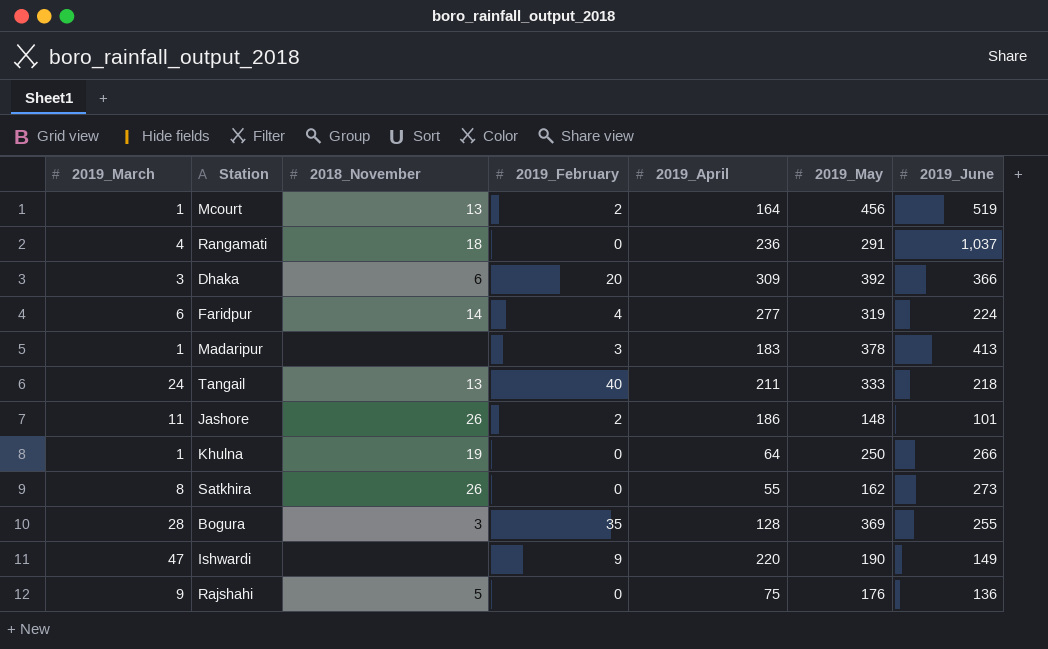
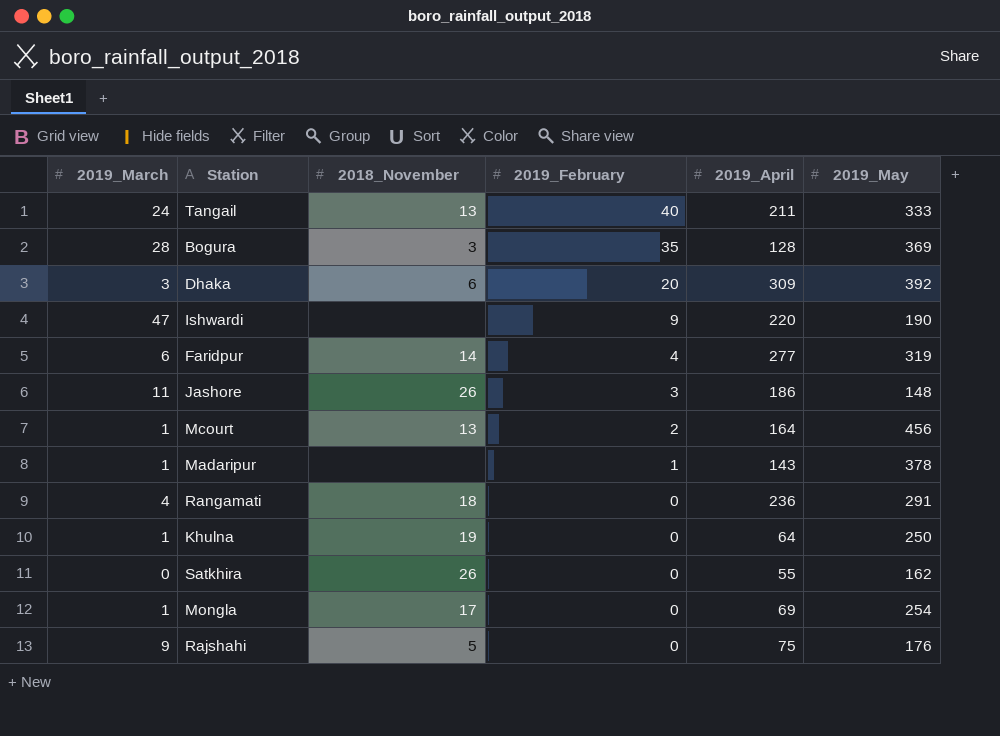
row order: none -> 2019_February descending
column 2019_June | position: 7 -> none
Jashore | 2019_February: 2 -> 3
Madaripur | 2019_February: 3 -> 1
Madaripur | 2019_April: 183 -> 143
Satkhira | 2019_March: 8 -> 0
row Mongla: none -> 1 | 17 | 0 | 69 | 254

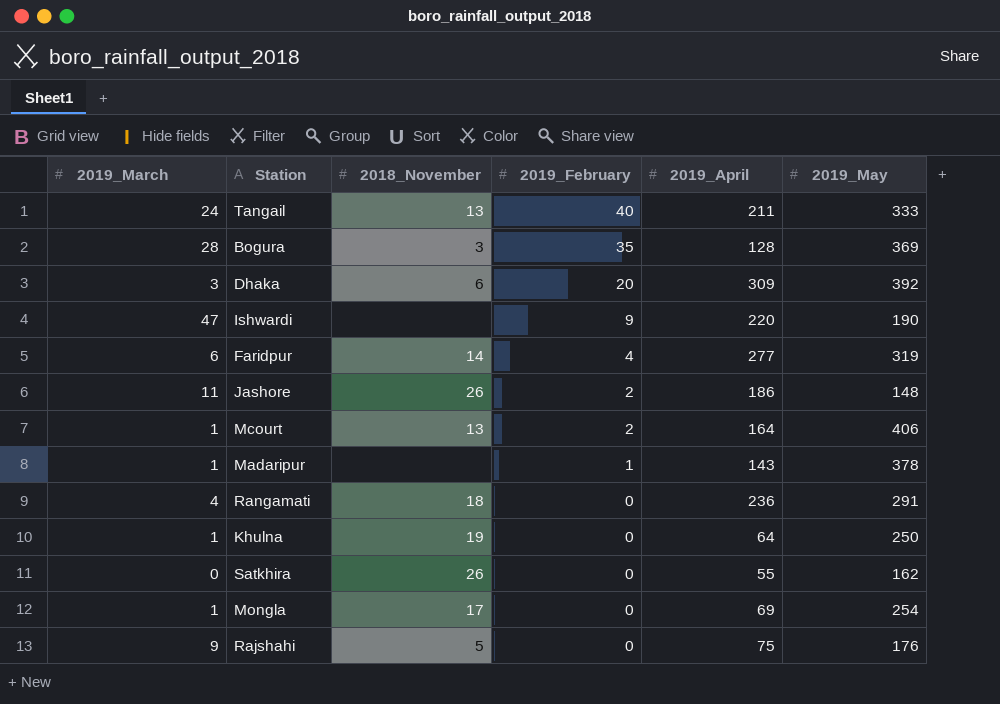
Jashore | 2019_February: 3 -> 2
Mcourt | 2019_May: 456 -> 406

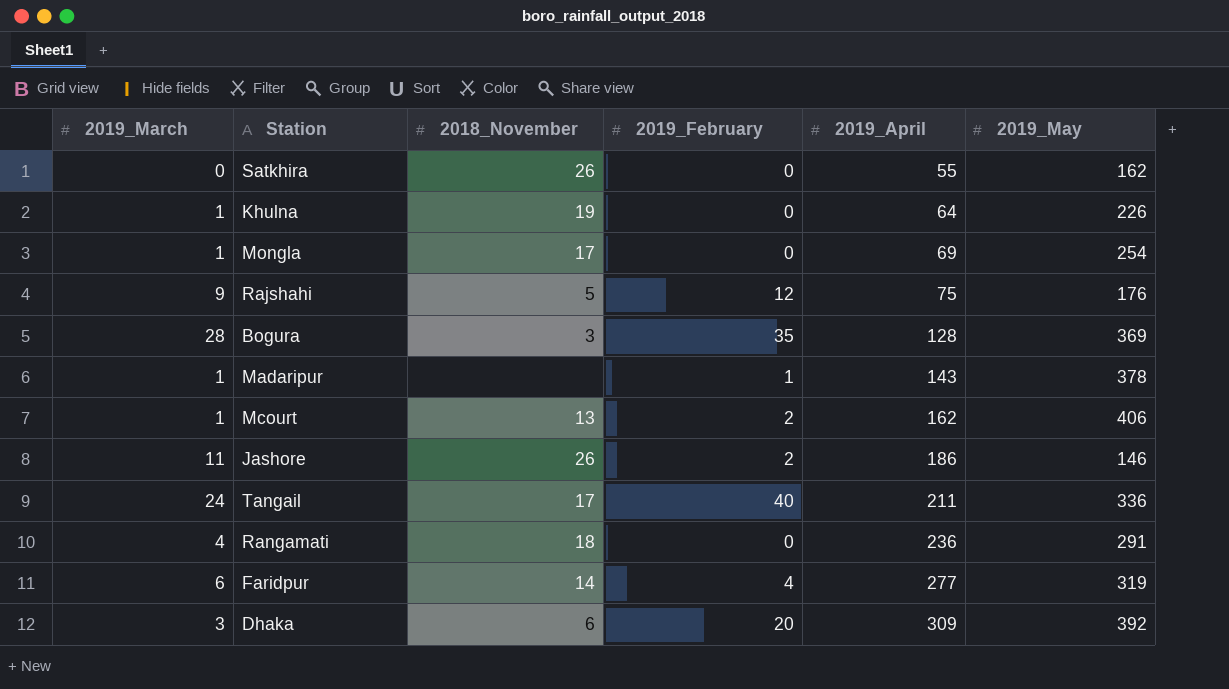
row order: 2019_February descending -> 2019_April ascending
row Ishwardi: 47 | none | 9 | 220 | 190 -> none
Khulna | 2019_May: 250 -> 226
Rajshahi | 2019_February: 0 -> 12
Mcourt | 2019_April: 164 -> 162
Jashore | 2019_May: 148 -> 146
Tangail | 2018_November: 13 -> 17
Tangail | 2019_May: 333 -> 336

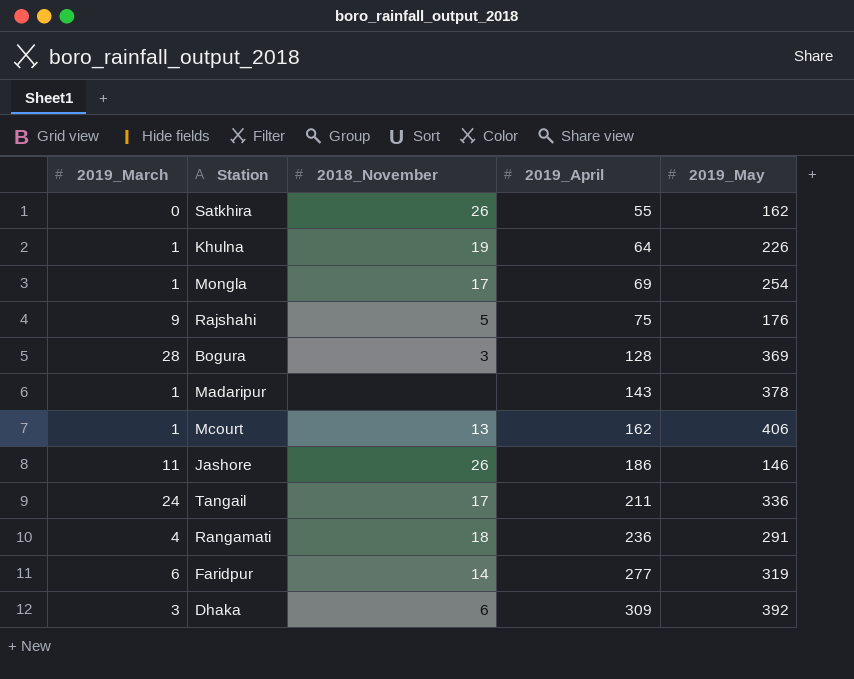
column 2019_February | position: 4 -> none

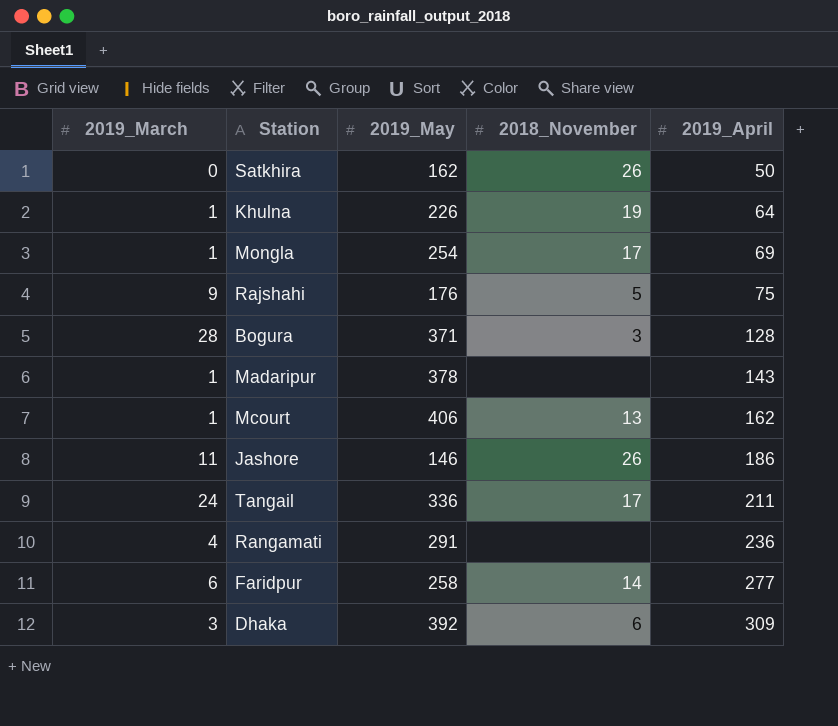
column 2019_May | position: 5 -> 3
Satkhira | 2019_April: 55 -> 50
Bogura | 2019_May: 369 -> 371
Rangamati | 2018_November: 18 -> none
Faridpur | 2019_May: 319 -> 258

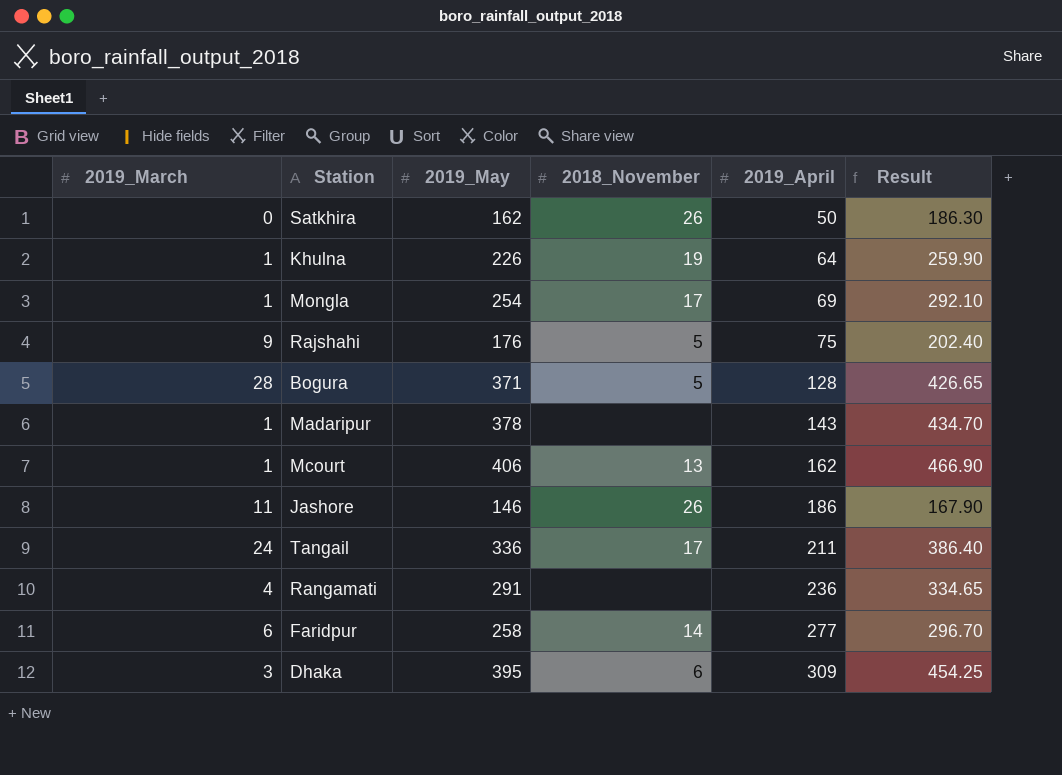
column Result | formula: none -> [2019_May] * 1.15
Bogura | 2018_November: 3 -> 5
Dhaka | 2019_May: 392 -> 395

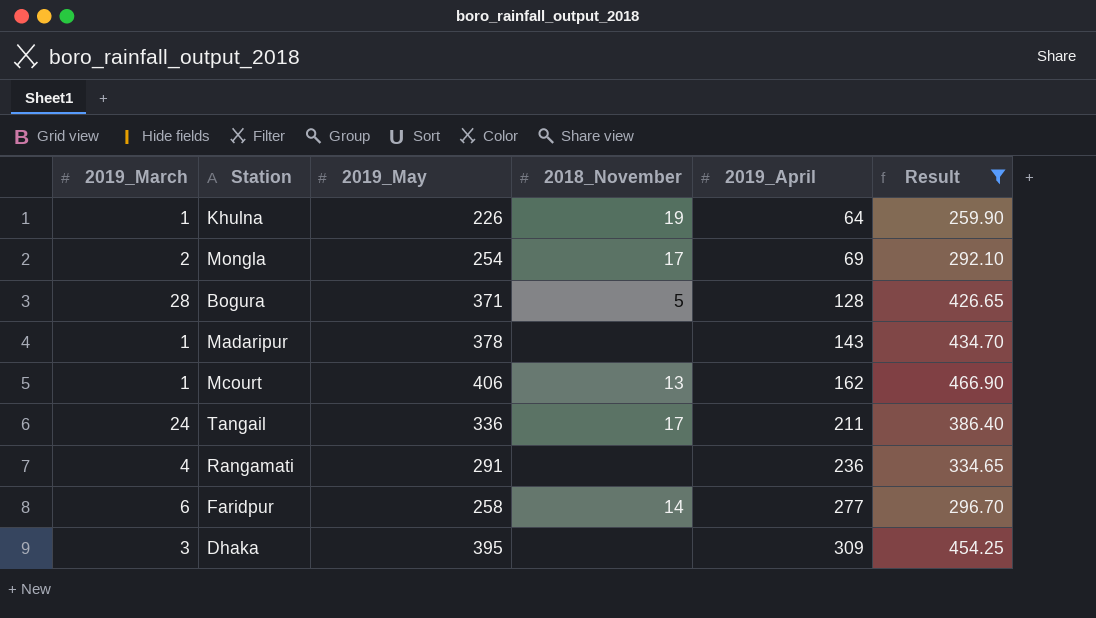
filter: none -> Result >= 259.90
Mongla | 2019_March: 1 -> 2
Dhaka | 2018_November: 6 -> none

